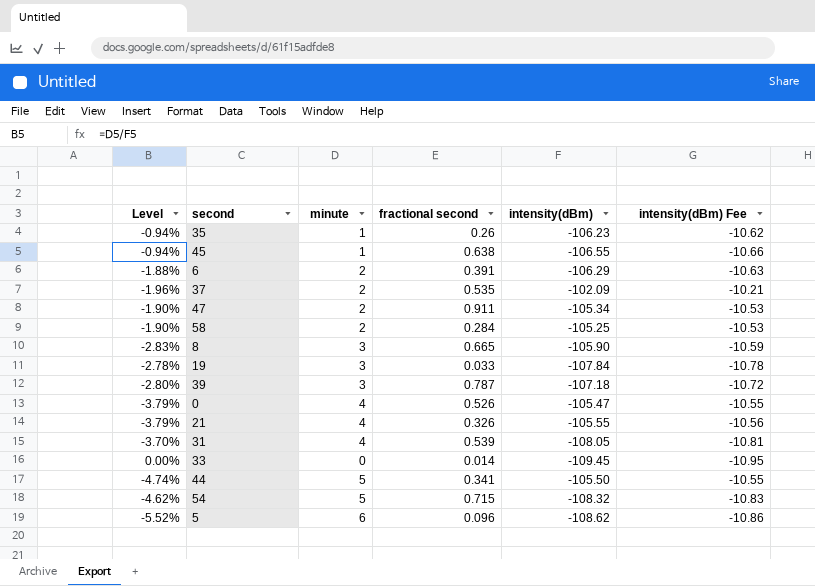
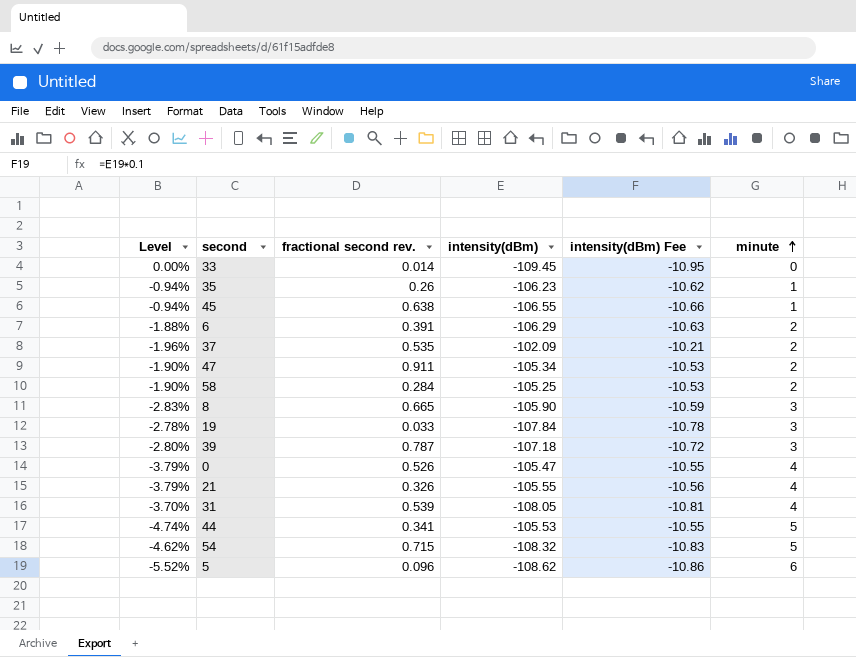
row order: none -> minute ascending
column name: fractional second -> fractional second rev.
column minute | position: 3 -> 6
44 | intensity(dBm): -105.50 -> -105.53

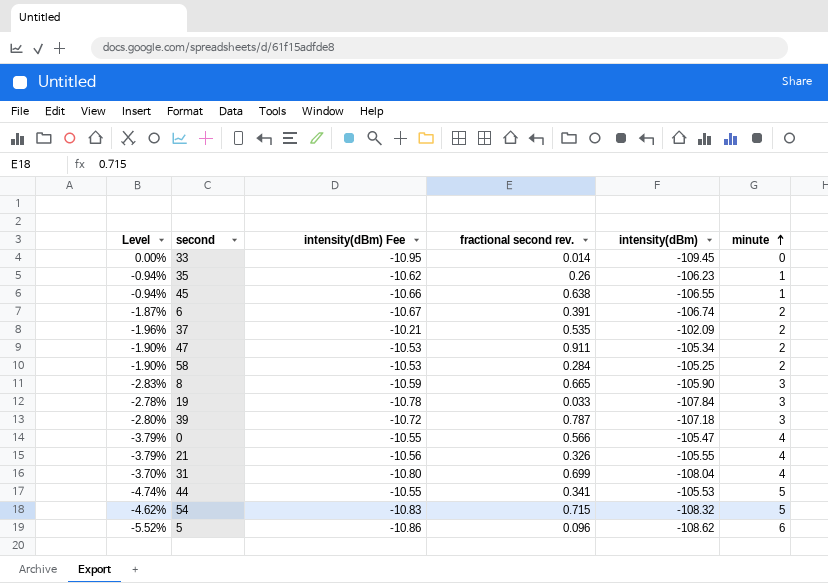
column intensity(dBm) Fee | position: 5 -> 3
6 | Level: -1.88% -> -1.87%
6 | intensity(dBm) Fee: -10.63 -> -10.67
6 | intensity(dBm): -106.29 -> -106.74
0 | fractional second rev.: 0.526 -> 0.566
31 | intensity(dBm) Fee: -10.81 -> -10.80
31 | fractional second rev.: 0.539 -> 0.699
31 | intensity(dBm): -108.05 -> -108.04

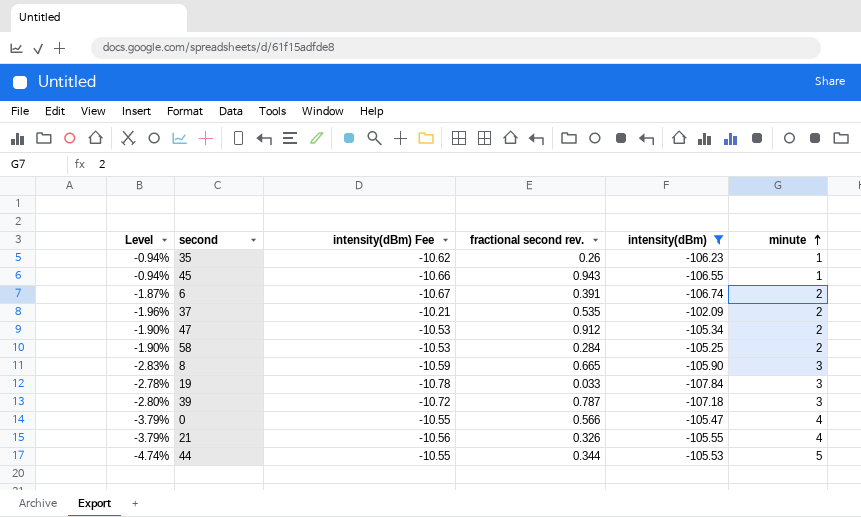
filter: none -> intensity(dBm) >= -107.84
45 | fractional second rev.: 0.638 -> 0.943
47 | fractional second rev.: 0.911 -> 0.912
44 | fractional second rev.: 0.341 -> 0.344

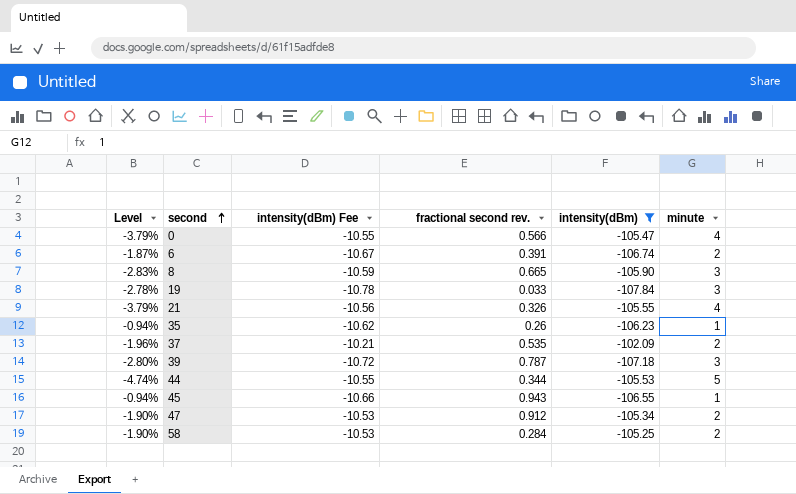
row order: minute ascending -> second ascending

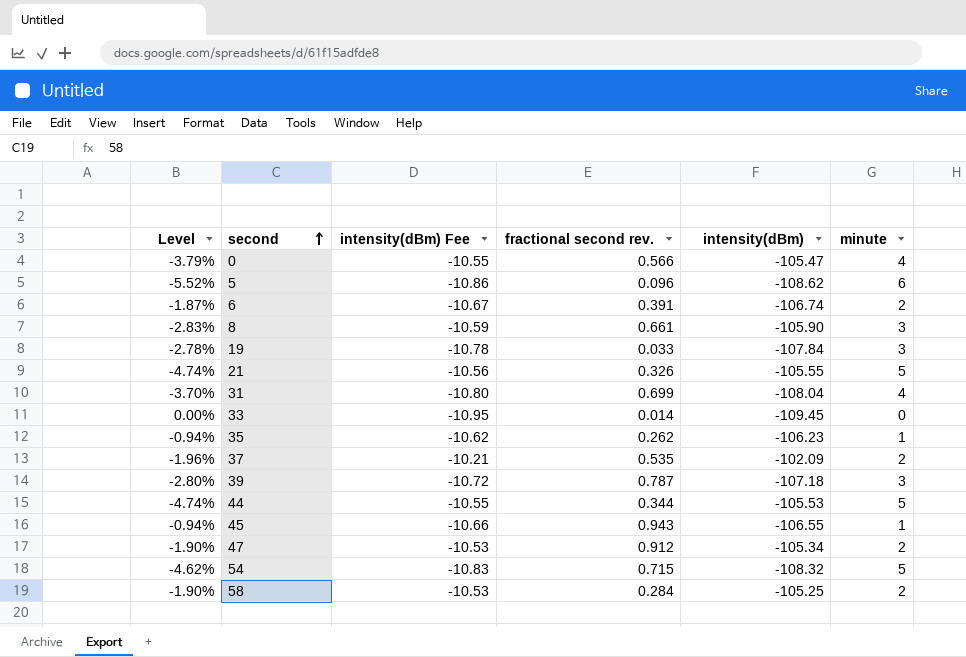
filter: intensity(dBm) >= -107.84 -> none
8 | fractional second rev.: 0.665 -> 0.661
21 | Level: -3.79% -> -4.74%
21 | minute: 4 -> 5
35 | fractional second rev.: 0.26 -> 0.262

